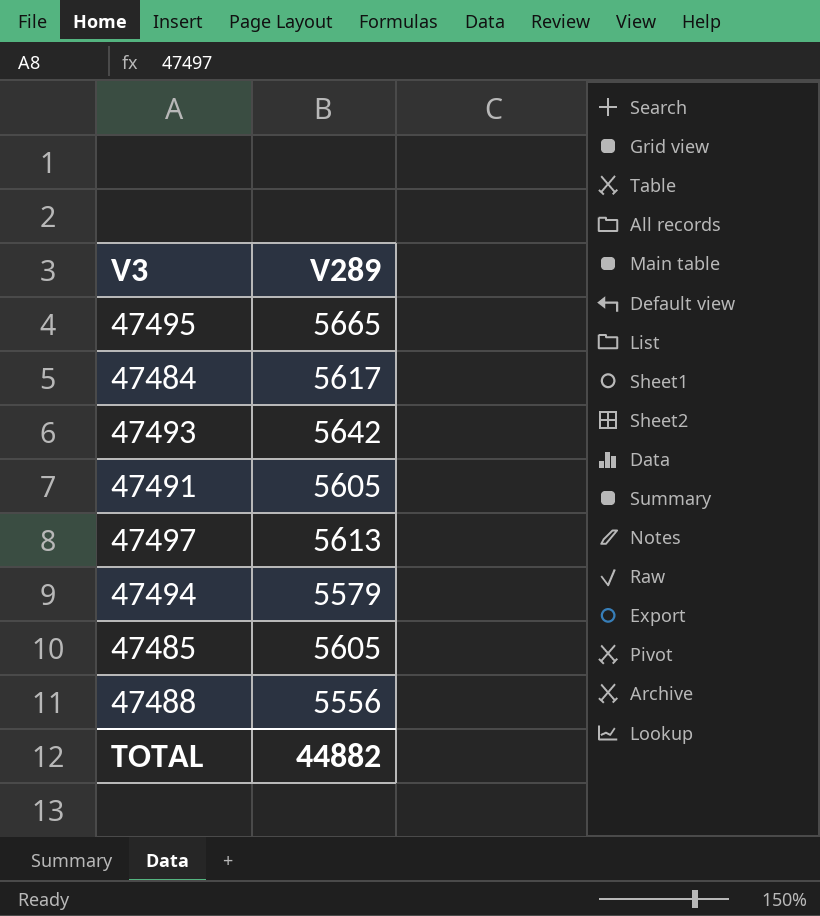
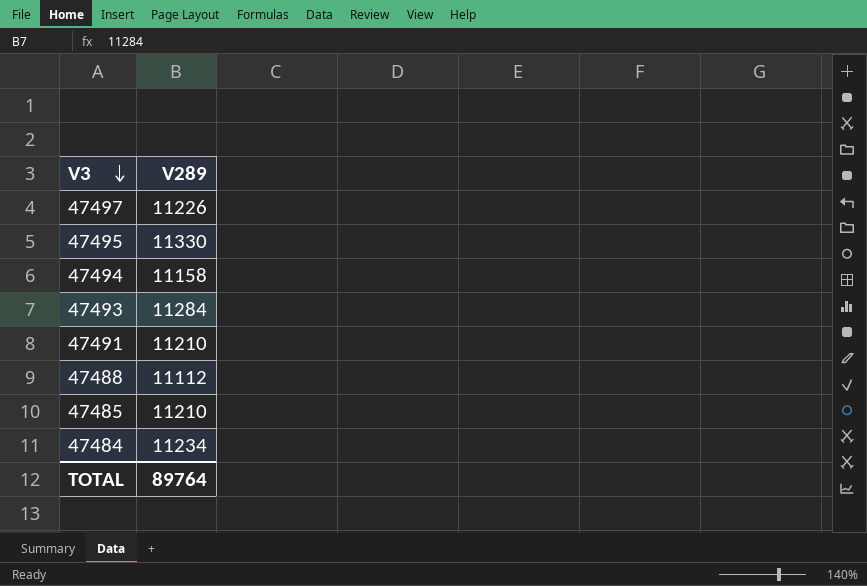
row order: none -> V3 descending
47497 | V289: 5613 -> 11226
47495 | V289: 5665 -> 11330
47494 | V289: 5579 -> 11158
47493 | V289: 5642 -> 11284
47491 | V289: 5605 -> 11210
47488 | V289: 5556 -> 11112
47485 | V289: 5605 -> 11210
47484 | V289: 5617 -> 11234
TOTAL | V289: 44882 -> 89764

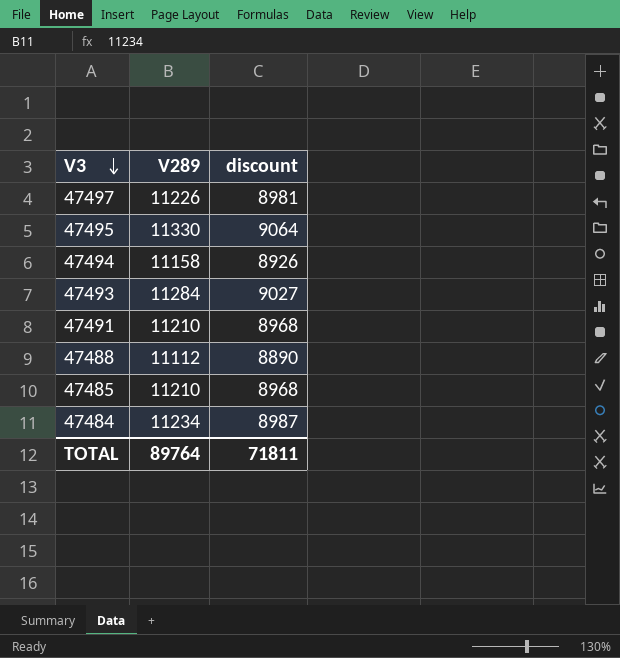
column discount | formula: none -> [V289] * 0.8

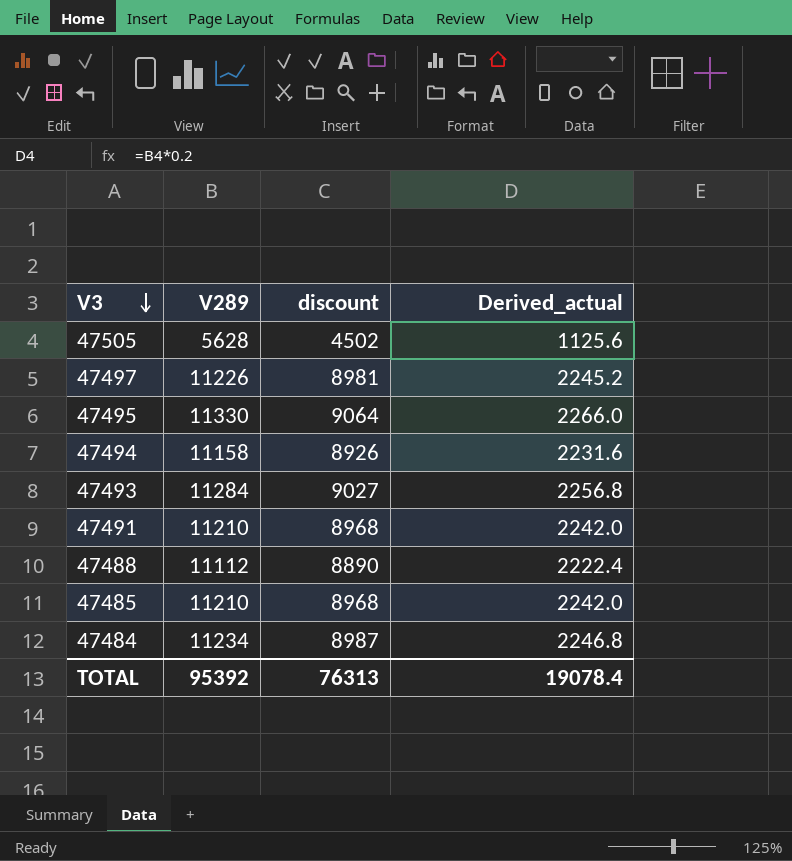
column Derived_actual | formula: none -> [V289] * 0.2
row 47505: none -> 5628 | 4502 | 1125.6
TOTAL | V289: 89764 -> 95392
TOTAL | discount: 71811 -> 76313

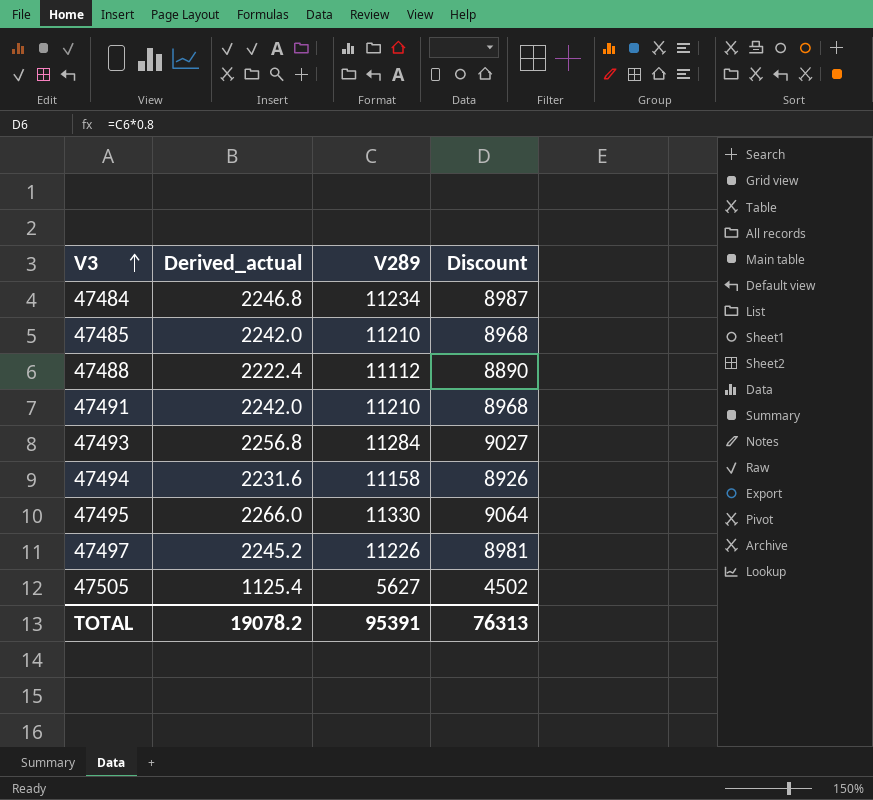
row order: V3 descending -> V3 ascending
column Derived_actual | position: 4 -> 2
column name: discount -> Discount
47505 | Derived_actual: 1125.6 -> 1125.4
47505 | V289: 5628 -> 5627
TOTAL | Derived_actual: 19078.4 -> 19078.2
TOTAL | V289: 95392 -> 95391

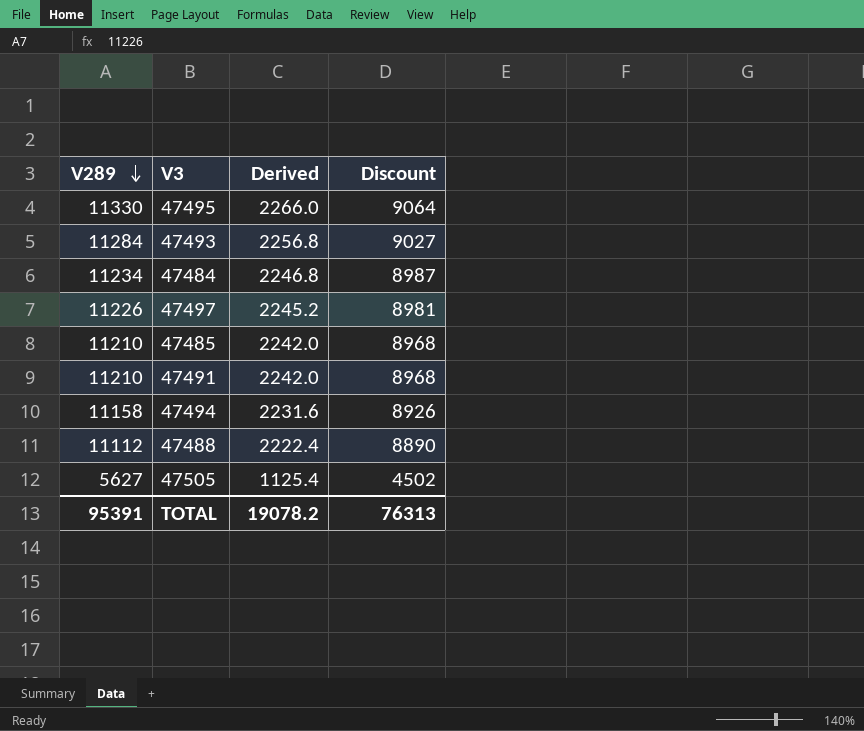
row order: V3 ascending -> V289 descending
column V289 | position: 3 -> 1
column name: Derived_actual -> Derived

